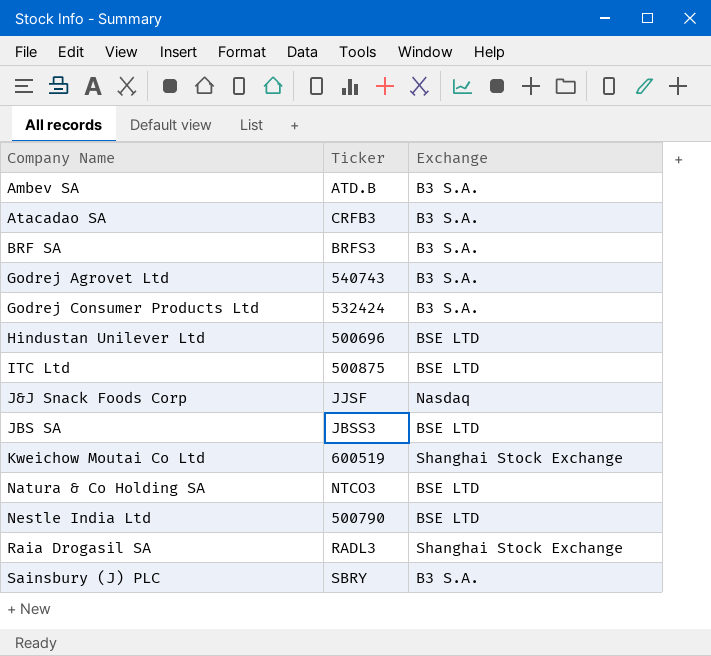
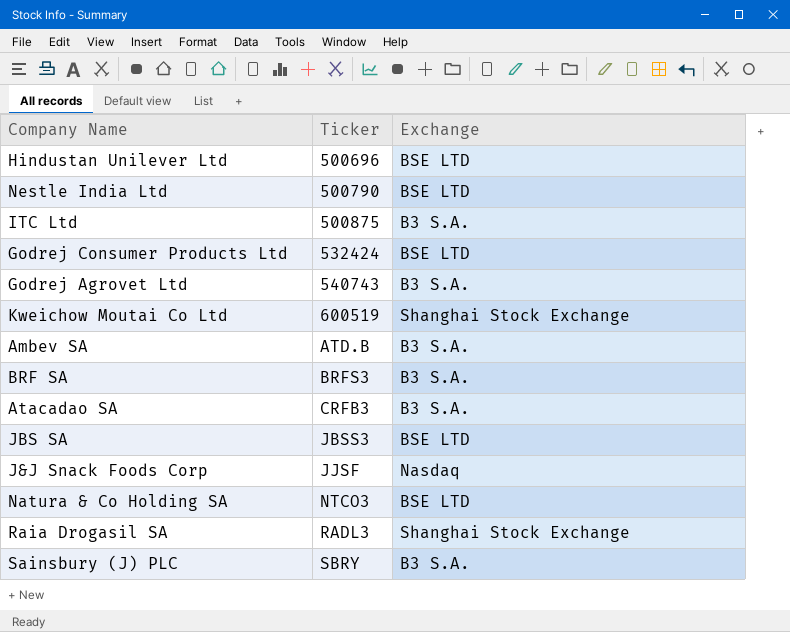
row order: Company Name ascending -> Ticker ascending
ITC Ltd | Exchange: BSE LTD -> B3 S.A.
Godrej Consumer Products Ltd | Exchange: B3 S.A. -> BSE LTD

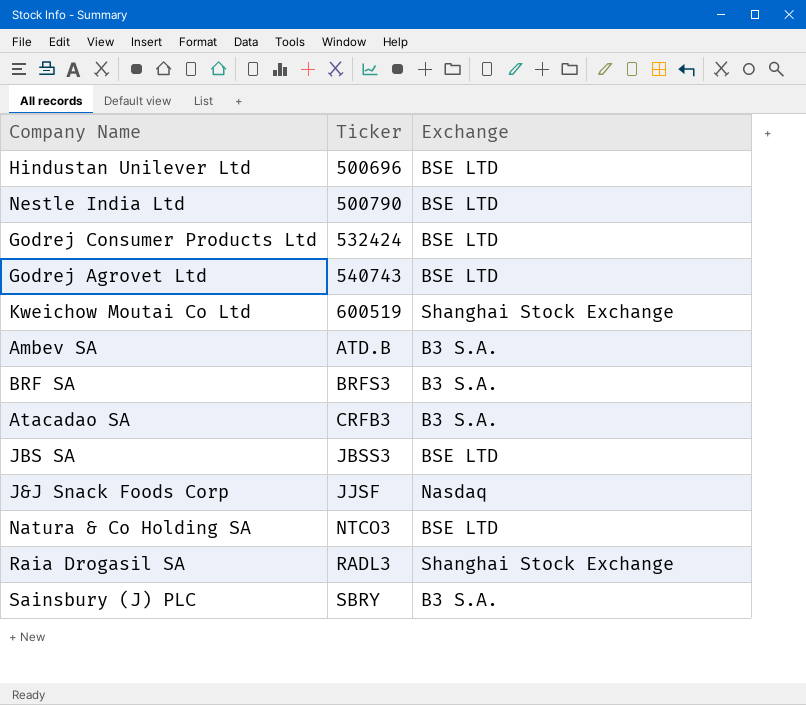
row ITC Ltd: 500875 | B3 S.A. -> none
Godrej Agrovet Ltd | Exchange: B3 S.A. -> BSE LTD

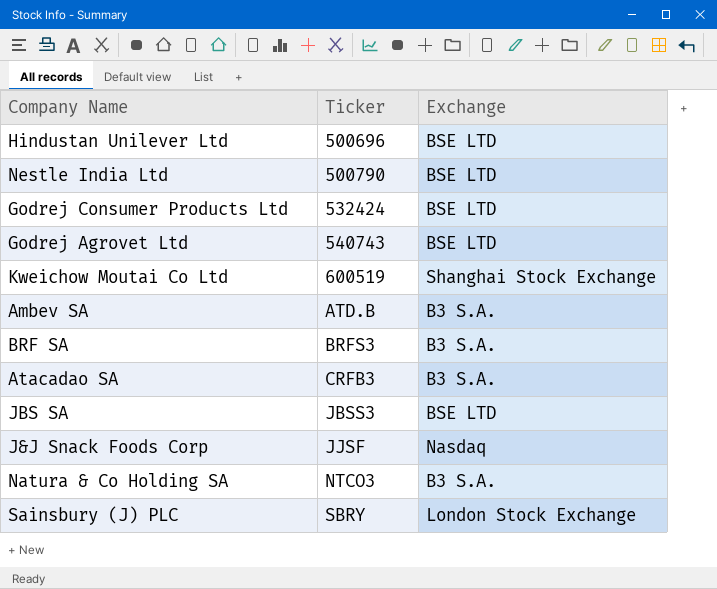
row Raia Drogasil SA: RADL3 | Shanghai Stock Exchange -> none
Natura & Co Holding SA | Exchange: BSE LTD -> B3 S.A.
Sainsbury (J) PLC | Exchange: B3 S.A. -> London Stock Exchange

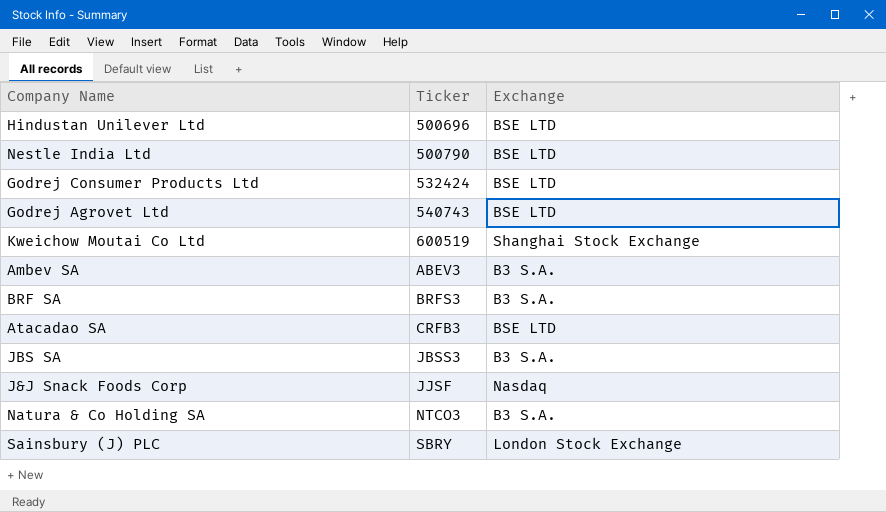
Ambev SA | Ticker: ATD.B -> ABEV3
Atacadao SA | Exchange: B3 S.A. -> BSE LTD
JBS SA | Exchange: BSE LTD -> B3 S.A.

